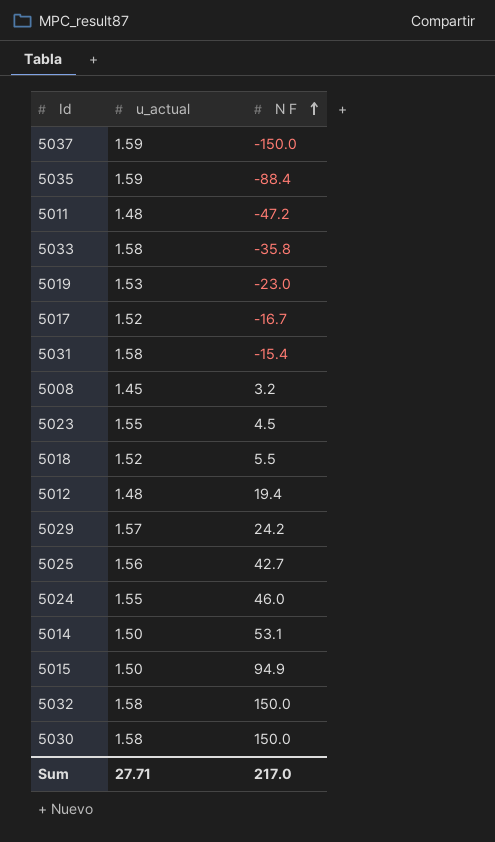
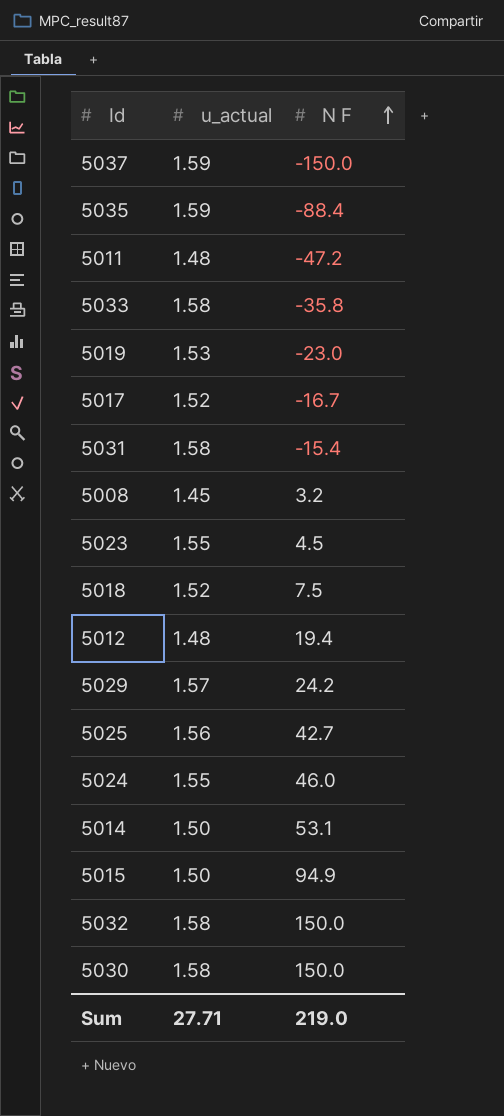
5018 | N F: 5.5 -> 7.5
Sum | N F: 217.0 -> 219.0

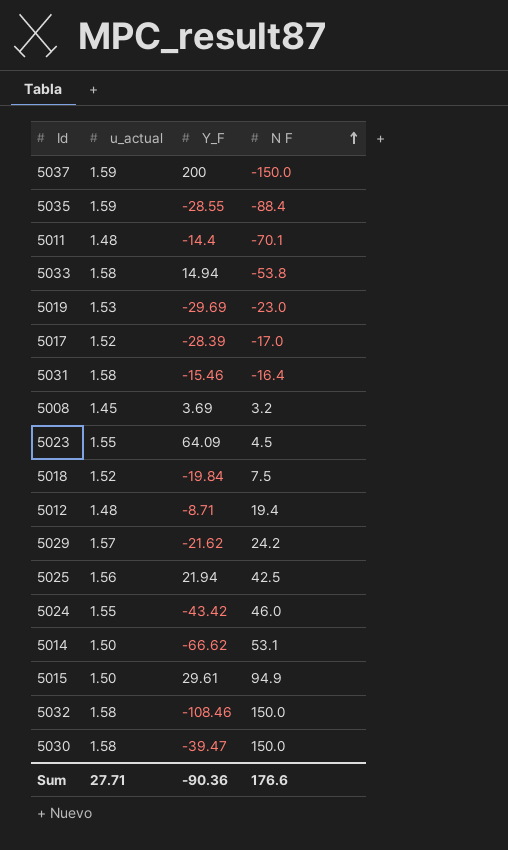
column Y_F | position: none -> 3
5011 | N F: -47.2 -> -70.1
5033 | N F: -35.8 -> -53.8
5017 | N F: -16.7 -> -17.0
5031 | N F: -15.4 -> -16.4
5025 | N F: 42.7 -> 42.5
Sum | N F: 219.0 -> 176.6

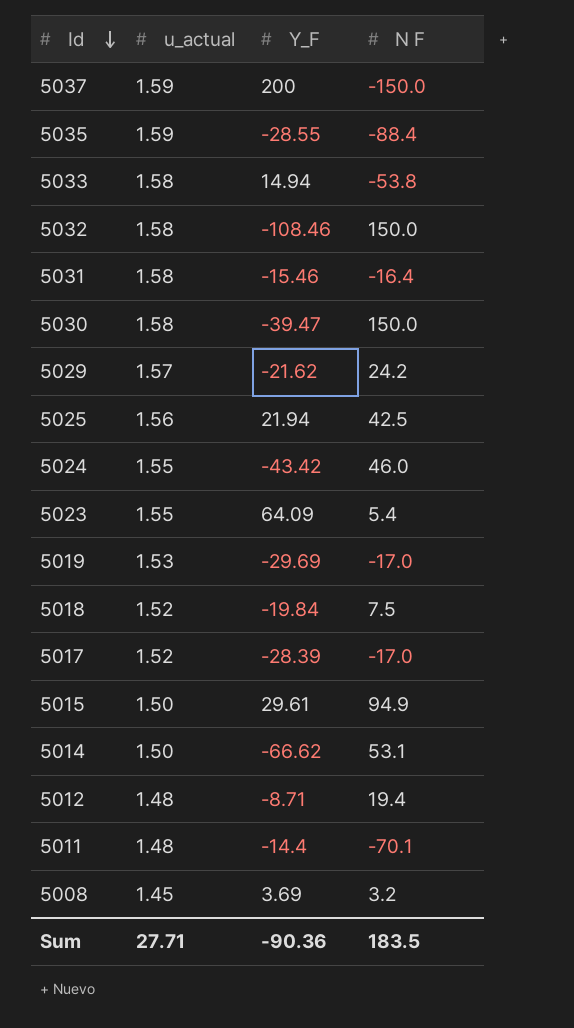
row order: N F ascending -> Id descending
5023 | N F: 4.5 -> 5.4
5019 | N F: -23.0 -> -17.0
Sum | N F: 176.6 -> 183.5

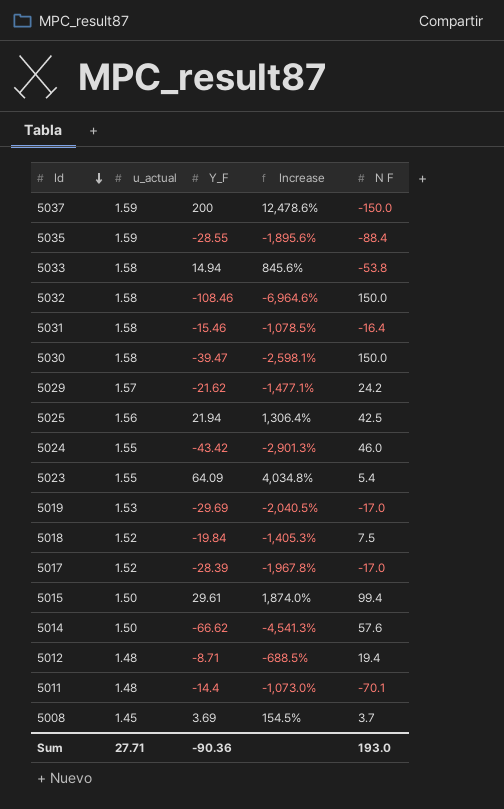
column Increase | formula: none -> ([Y_F] - [u_actual]) / [u_actual]
5015 | N F: 94.9 -> 99.4
5014 | N F: 53.1 -> 57.6
5008 | N F: 3.2 -> 3.7
Sum | N F: 183.5 -> 193.0

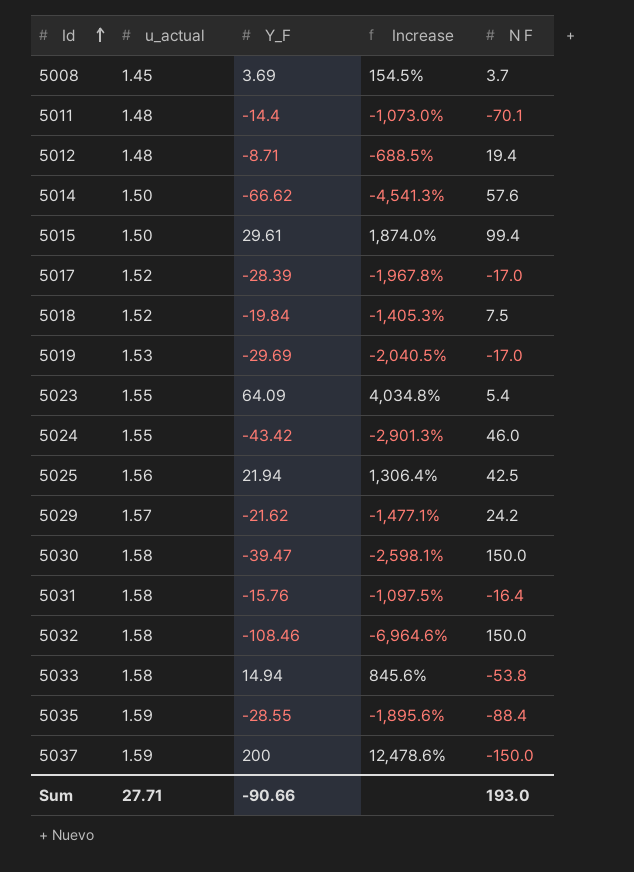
row order: Id descending -> Id ascending
5031 | Y_F: -15.46 -> -15.76
5031 | Increase: -1,078.5% -> -1,097.5%
Sum | Y_F: -90.36 -> -90.66

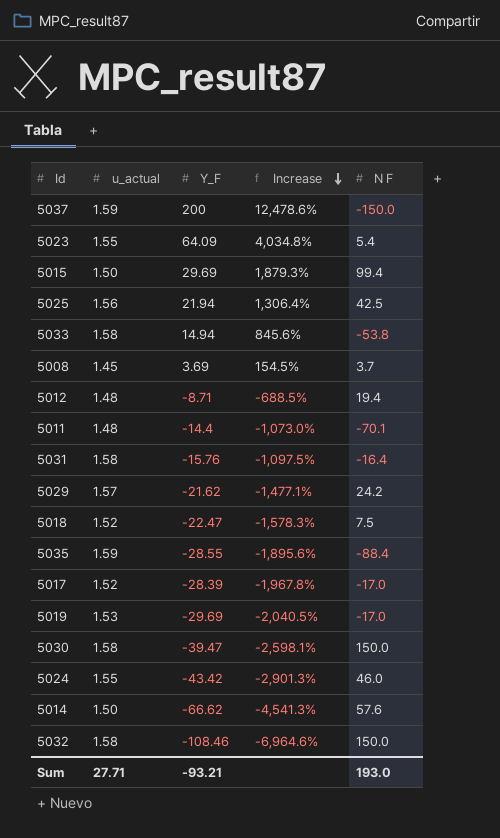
row order: Id ascending -> Increase descending
5015 | Y_F: 29.61 -> 29.69
5015 | Increase: 1,874.0% -> 1,879.3%
5018 | Y_F: -19.84 -> -22.47
5018 | Increase: -1,405.3% -> -1,578.3%
Sum | Y_F: -90.66 -> -93.21

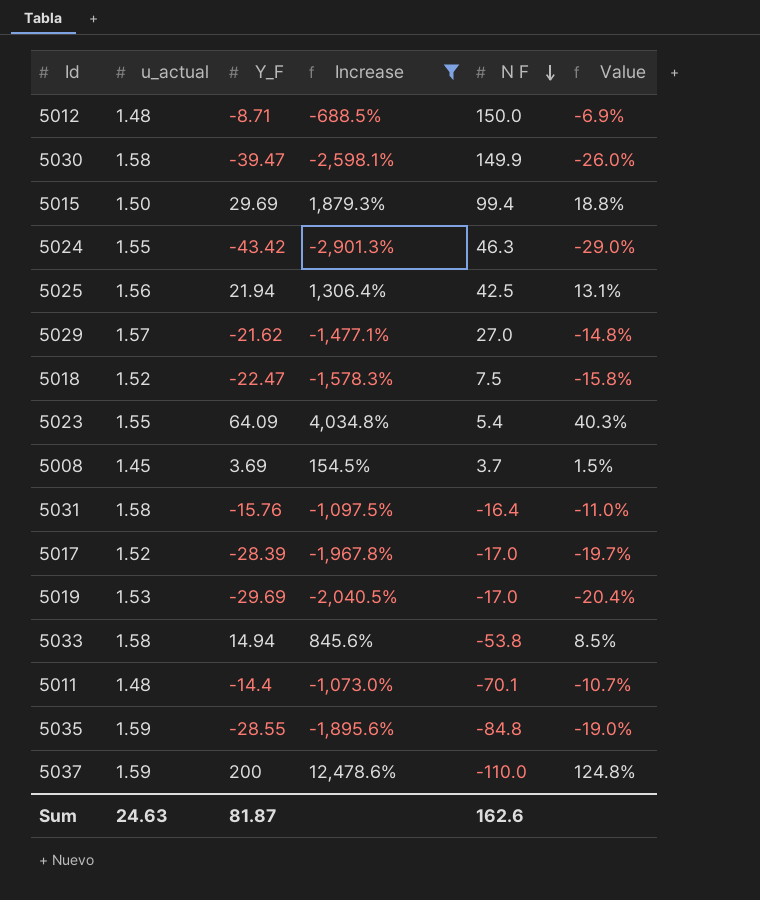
filter: none -> Increase >= -2,901.3%
row order: Increase descending -> N F descending
column Value | formula: none -> [Increase] * 0.01
5012 | N F: 19.4 -> 150.0
5030 | N F: 150.0 -> 149.9
5024 | N F: 46.0 -> 46.3
5029 | N F: 24.2 -> 27.0
5035 | N F: -88.4 -> -84.8
5037 | N F: -150.0 -> -110.0
Sum | u_actual: 27.71 -> 24.63
Sum | Y_F: -93.21 -> 81.87
Sum | N F: 193.0 -> 162.6

